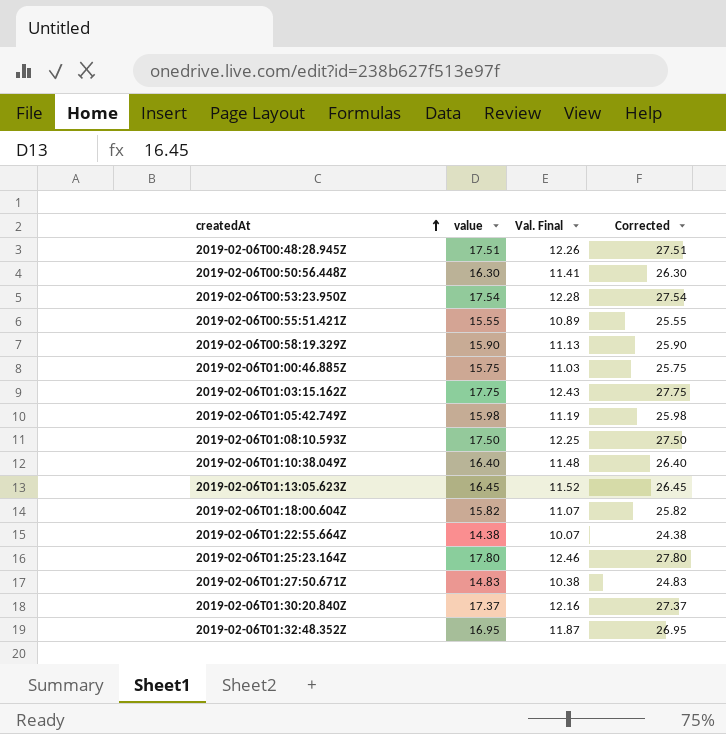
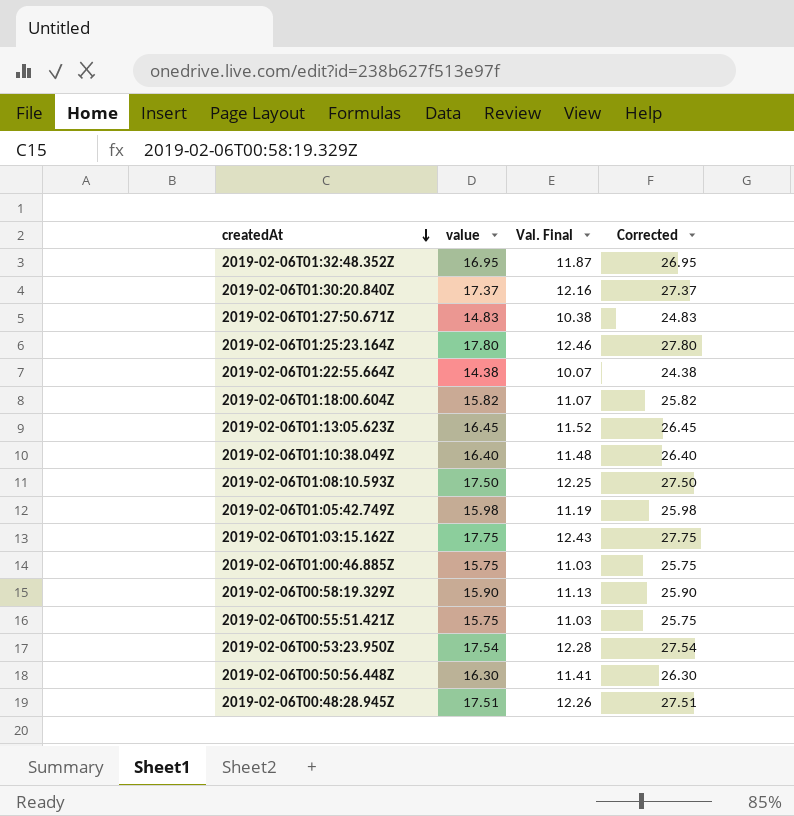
row order: createdAt ascending -> createdAt descending
2019-02-06T00:55:51.421Z | value: 15.55 -> 15.75
2019-02-06T00:55:51.421Z | Val. Final: 10.89 -> 11.03
2019-02-06T00:55:51.421Z | Corrected: 25.55 -> 25.75

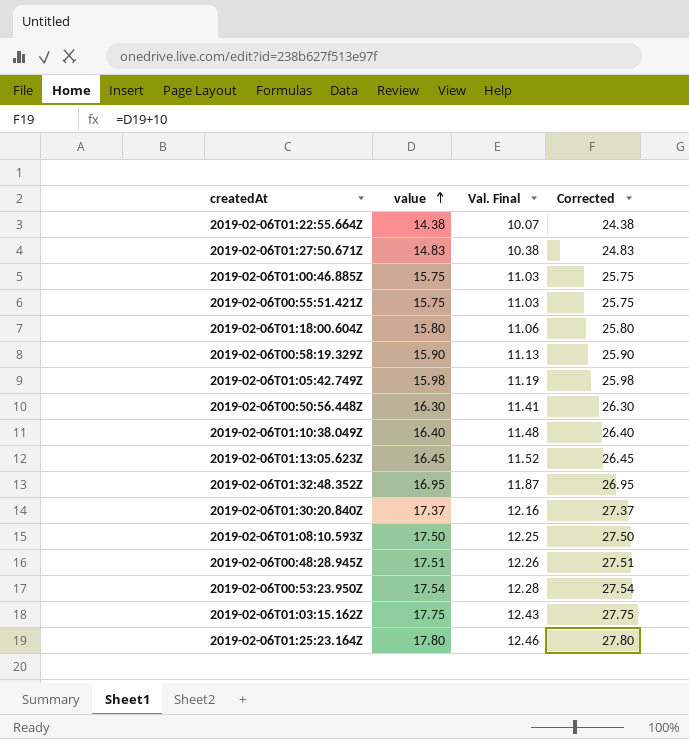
row order: createdAt descending -> value ascending
2019-02-06T01:18:00.604Z | value: 15.82 -> 15.80
2019-02-06T01:18:00.604Z | Val. Final: 11.07 -> 11.06
2019-02-06T01:18:00.604Z | Corrected: 25.82 -> 25.80

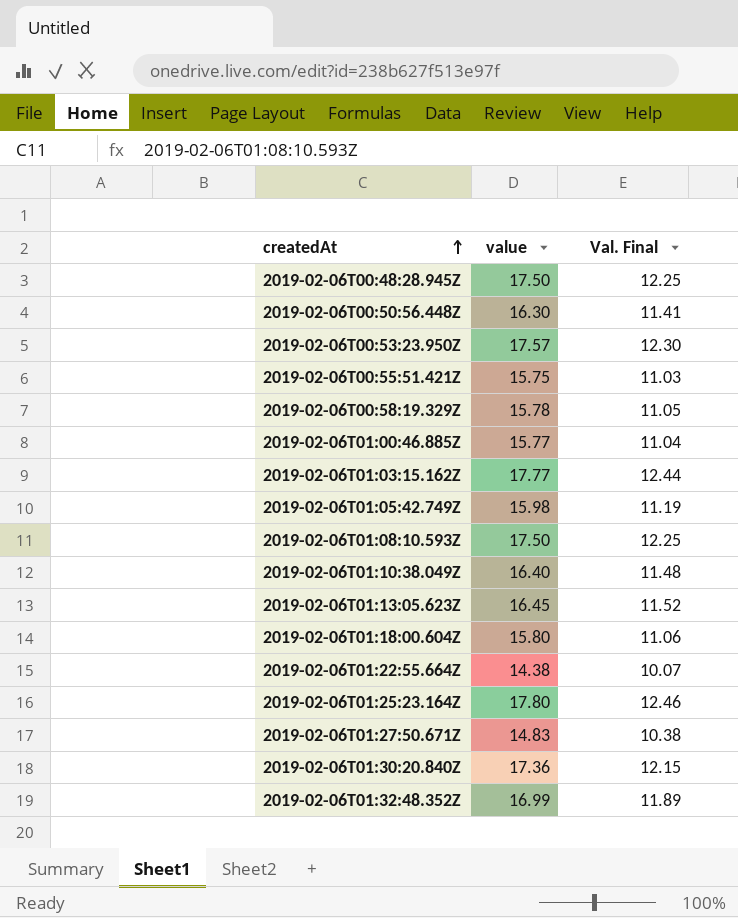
row order: value ascending -> createdAt ascending
column Corrected | formula: [value] + 10 -> none
2019-02-06T00:48:28.945Z | value: 17.51 -> 17.50
2019-02-06T00:48:28.945Z | Val. Final: 12.26 -> 12.25
2019-02-06T00:53:23.950Z | value: 17.54 -> 17.57
2019-02-06T00:53:23.950Z | Val. Final: 12.28 -> 12.30
2019-02-06T00:58:19.329Z | value: 15.90 -> 15.78
2019-02-06T00:58:19.329Z | Val. Final: 11.13 -> 11.05
2019-02-06T01:00:46.885Z | value: 15.75 -> 15.77
2019-02-06T01:00:46.885Z | Val. Final: 11.03 -> 11.04
2019-02-06T01:03:15.162Z | value: 17.75 -> 17.77
2019-02-06T01:03:15.162Z | Val. Final: 12.43 -> 12.44
2019-02-06T01:30:20.840Z | value: 17.37 -> 17.36
2019-02-06T01:30:20.840Z | Val. Final: 12.16 -> 12.15
2019-02-06T01:32:48.352Z | value: 16.95 -> 16.99
2019-02-06T01:32:48.352Z | Val. Final: 11.87 -> 11.89

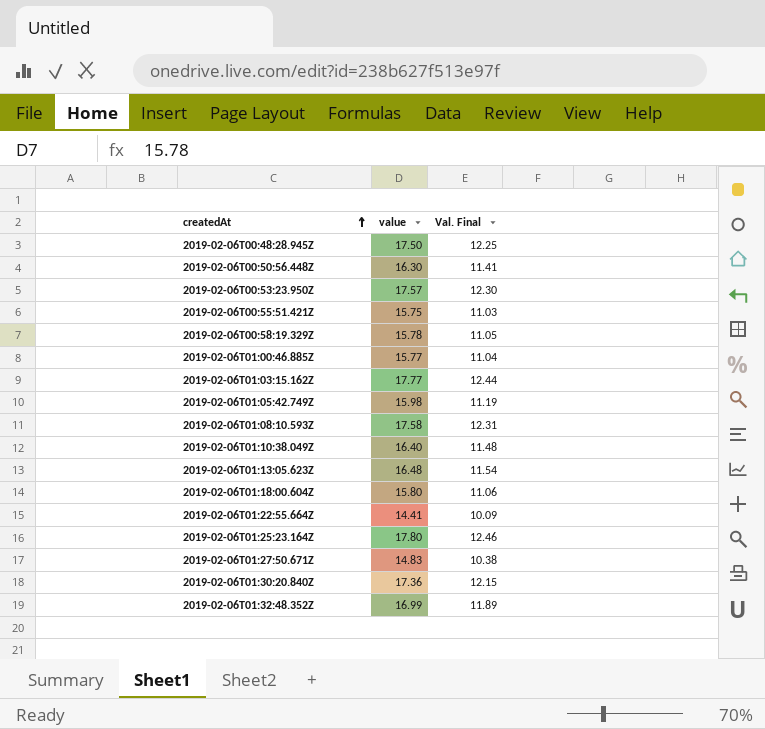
2019-02-06T01:08:10.593Z | value: 17.50 -> 17.58
2019-02-06T01:08:10.593Z | Val. Final: 12.25 -> 12.31
2019-02-06T01:13:05.623Z | value: 16.45 -> 16.48
2019-02-06T01:13:05.623Z | Val. Final: 11.52 -> 11.54
2019-02-06T01:22:55.664Z | value: 14.38 -> 14.41
2019-02-06T01:22:55.664Z | Val. Final: 10.07 -> 10.09

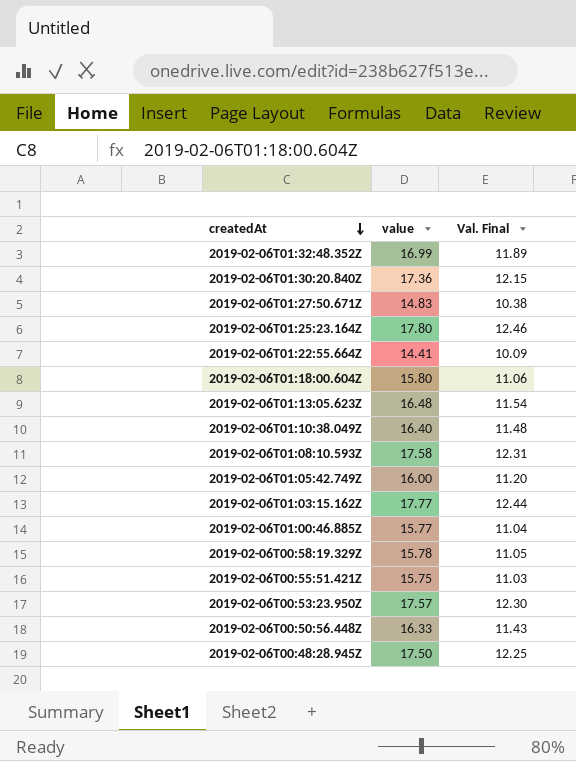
row order: createdAt ascending -> createdAt descending
2019-02-06T01:05:42.749Z | value: 15.98 -> 16.00
2019-02-06T01:05:42.749Z | Val. Final: 11.19 -> 11.20
2019-02-06T00:50:56.448Z | value: 16.30 -> 16.33
2019-02-06T00:50:56.448Z | Val. Final: 11.41 -> 11.43

